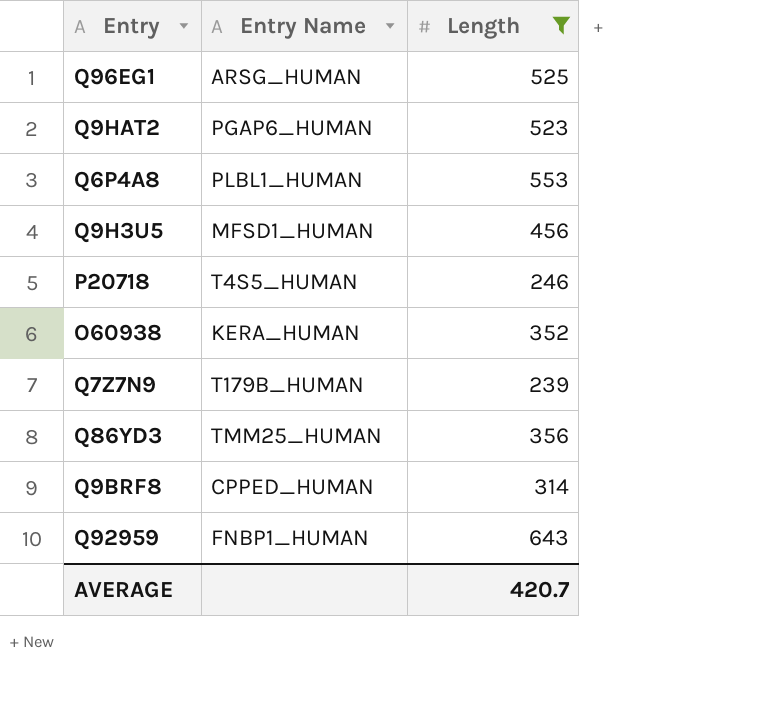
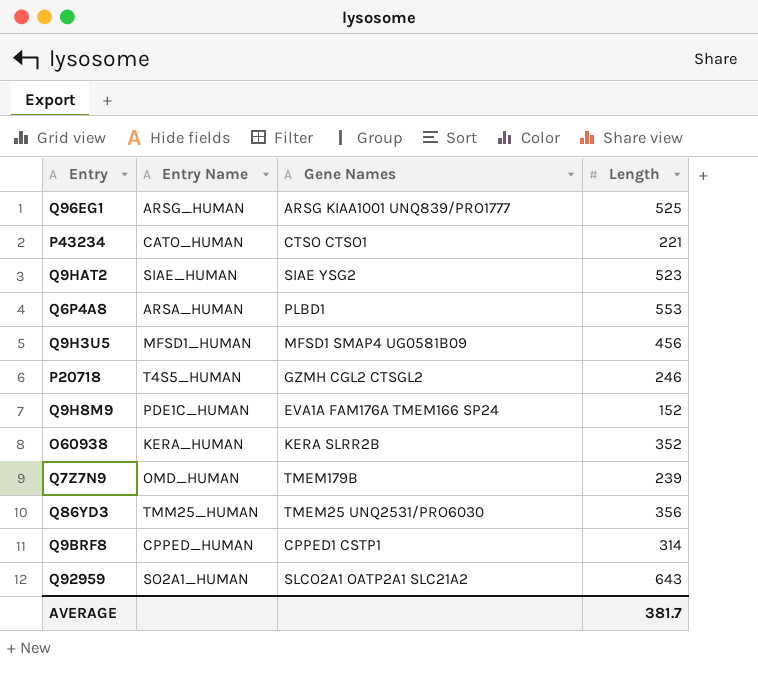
filter: Length >= 239 -> none
column Gene Names | position: none -> 3
Q9HAT2 | Entry Name: PGAP6_HUMAN -> SIAE_HUMAN
Q6P4A8 | Entry Name: PLBL1_HUMAN -> ARSA_HUMAN
Q7Z7N9 | Entry Name: T179B_HUMAN -> OMD_HUMAN
Q92959 | Entry Name: FNBP1_HUMAN -> SO2A1_HUMAN
AVERAGE | Length: 420.7 -> 381.7

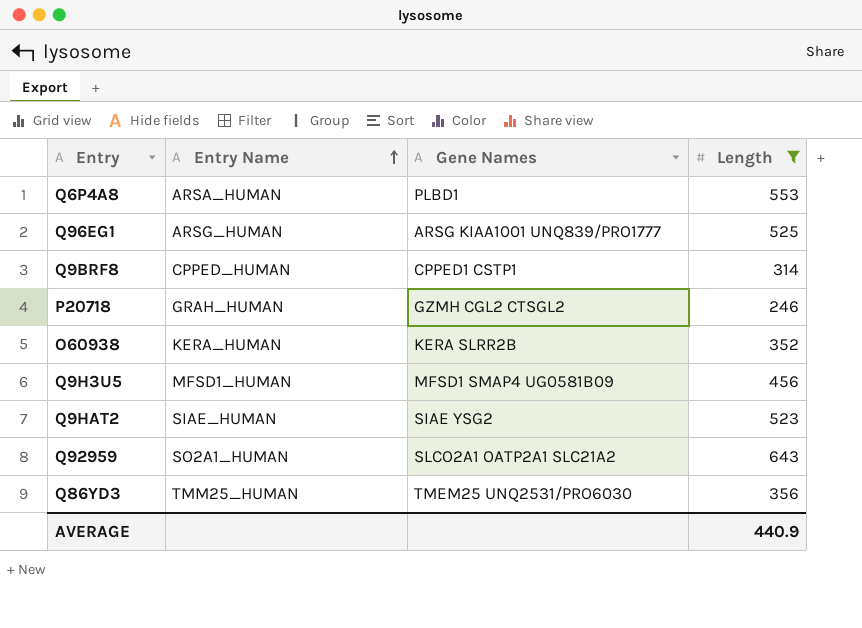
filter: none -> Length >= 246
row order: none -> Entry Name ascending
P20718 | Entry Name: T4S5_HUMAN -> GRAH_HUMAN
AVERAGE | Length: 381.7 -> 440.9

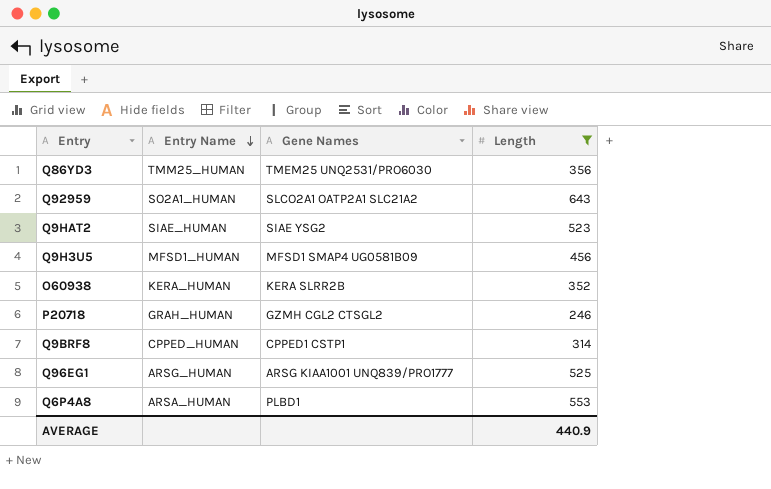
row order: Entry Name ascending -> Entry Name descending

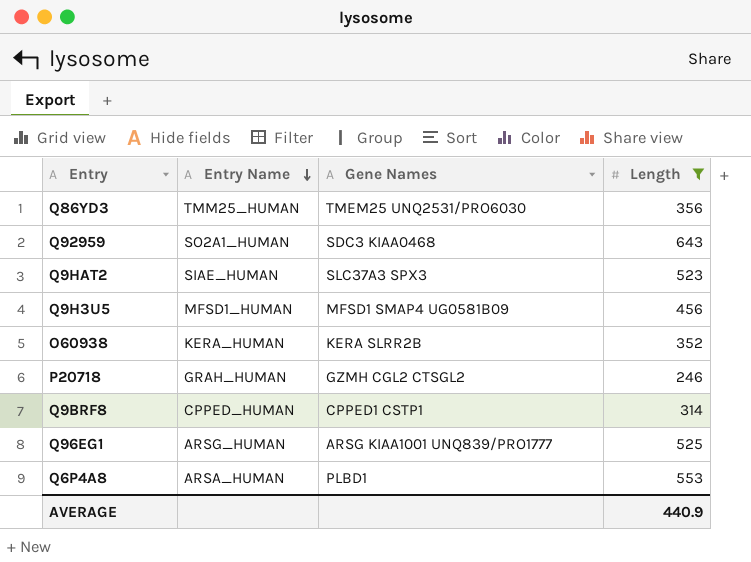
Q92959 | Gene Names: SLCO2A1 OATP2A1 SLC21A2 -> SDC3 KIAA0468
Q9HAT2 | Gene Names: SIAE YSG2 -> SLC37A3 SPX3

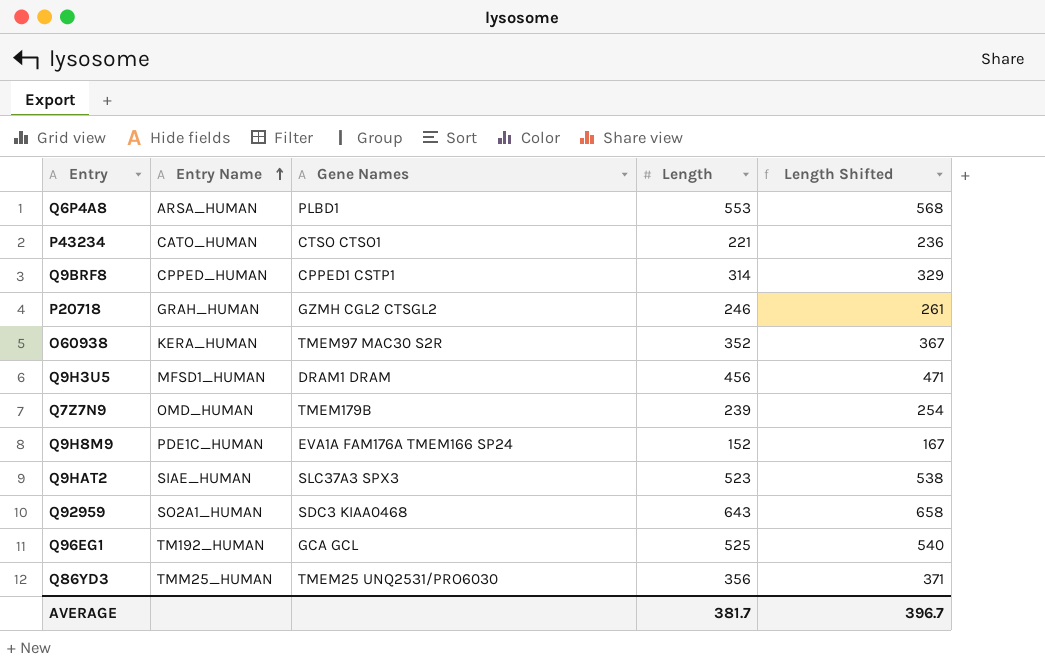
filter: Length >= 246 -> none
row order: Entry Name descending -> Entry Name ascending
column Length Shifted | formula: none -> [Length] + 15
O60938 | Gene Names: KERA SLRR2B -> TMEM97 MAC30 S2R
Q9H3U5 | Gene Names: MFSD1 SMAP4 UG0581B09 -> DRAM1 DRAM
Q96EG1 | Entry Name: ARSG_HUMAN -> TM192_HUMAN
Q96EG1 | Gene Names: ARSG KIAA1001 UNQ839/PRO1777 -> GCA GCL
AVERAGE | Length: 440.9 -> 381.7

